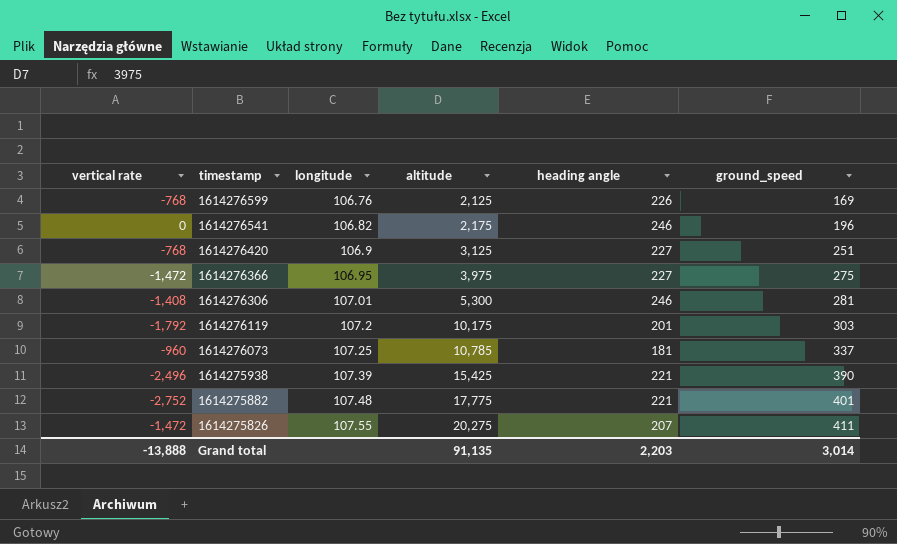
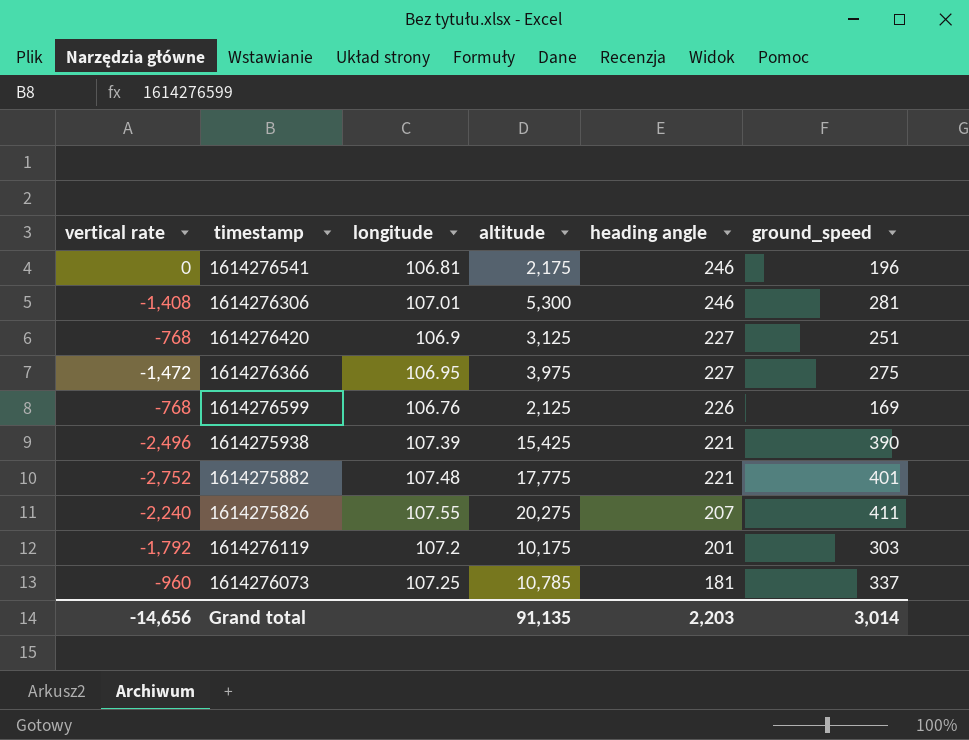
row order: timestamp descending -> heading angle descending
1614276541 | longitude: 106.82 -> 106.81
1614275826 | vertical rate: -1,472 -> -2,240
Grand total | vertical rate: -13,888 -> -14,656

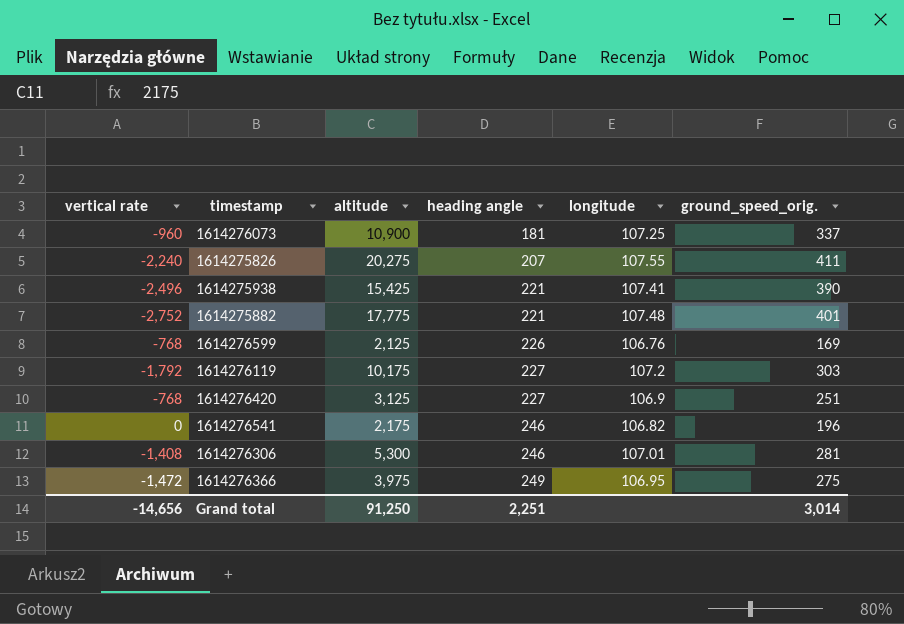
row order: heading angle descending -> heading angle ascending
column longitude | position: 3 -> 5
column name: ground_speed -> ground_speed_orig.
1614276073 | altitude: 10,785 -> 10,900
1614275938 | longitude: 107.39 -> 107.41
1614276119 | heading angle: 201 -> 227
1614276541 | longitude: 106.81 -> 106.82
1614276366 | heading angle: 227 -> 249
Grand total | altitude: 91,135 -> 91,250
Grand total | heading angle: 2,203 -> 2,251

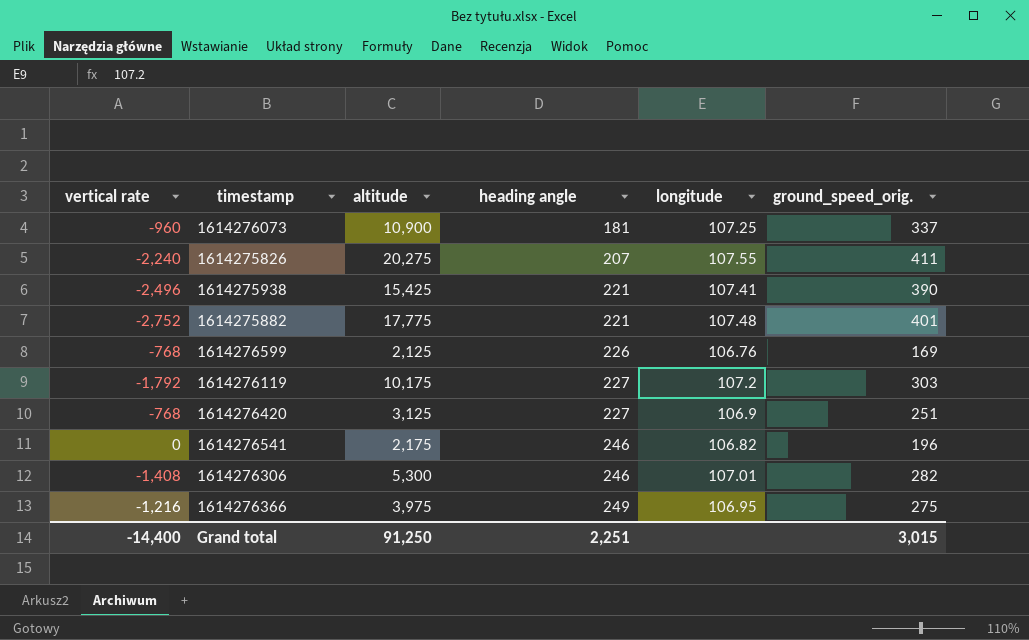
1614276306 | ground_speed_orig.: 281 -> 282
1614276366 | vertical rate: -1,472 -> -1,216
Grand total | vertical rate: -14,656 -> -14,400
Grand total | ground_speed_orig.: 3,014 -> 3,015

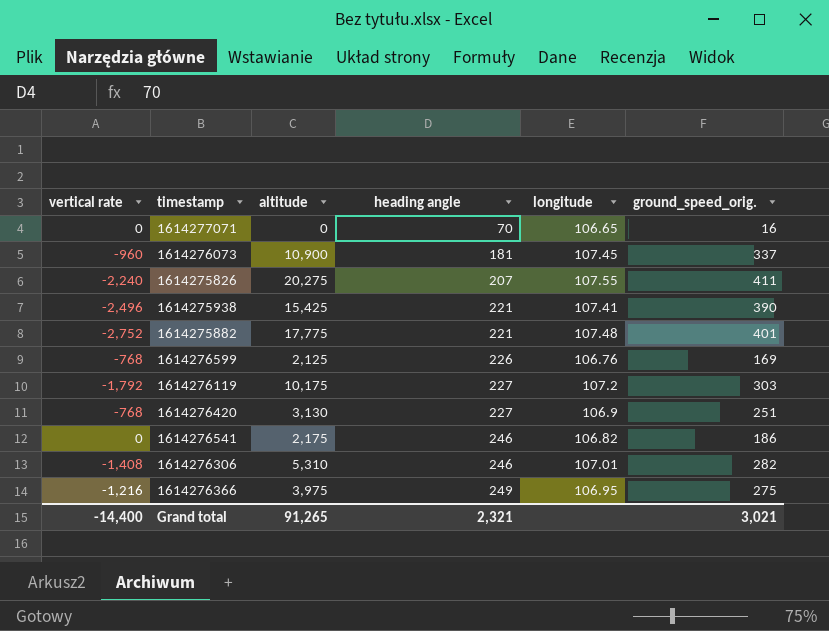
row 1614277071: none -> 0 | 0 | 70 | 106.65 | 16
1614276073 | longitude: 107.25 -> 107.45
1614276420 | altitude: 3,125 -> 3,130
1614276541 | ground_speed_orig.: 196 -> 186
1614276306 | altitude: 5,300 -> 5,310
Grand total | altitude: 91,250 -> 91,265
Grand total | heading angle: 2,251 -> 2,321
Grand total | ground_speed_orig.: 3,015 -> 3,021

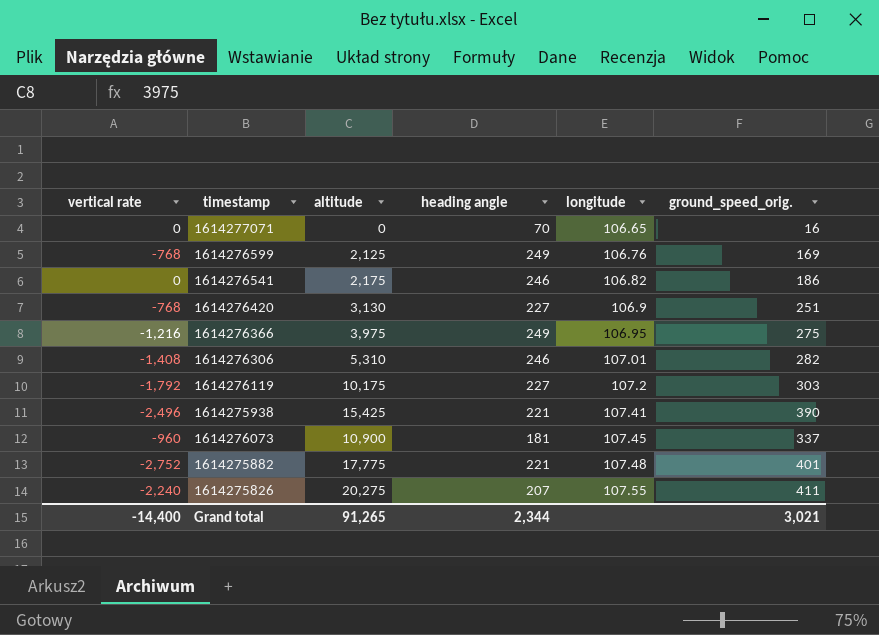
row order: heading angle ascending -> longitude ascending
1614276599 | heading angle: 226 -> 249
Grand total | heading angle: 2,321 -> 2,344

